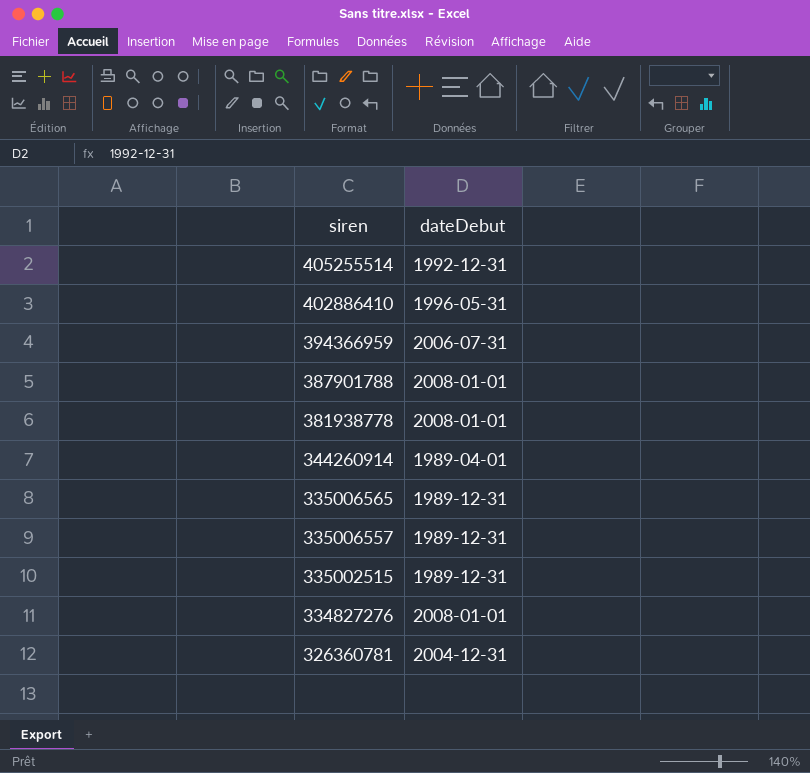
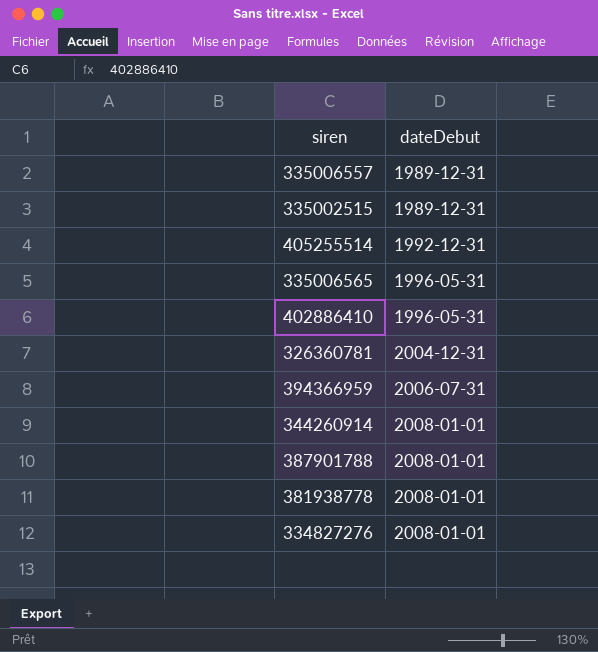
row order: siren descending -> dateDebut ascending
335006565 | dateDebut: 1989-12-31 -> 1996-05-31
344260914 | dateDebut: 1989-04-01 -> 2008-01-01

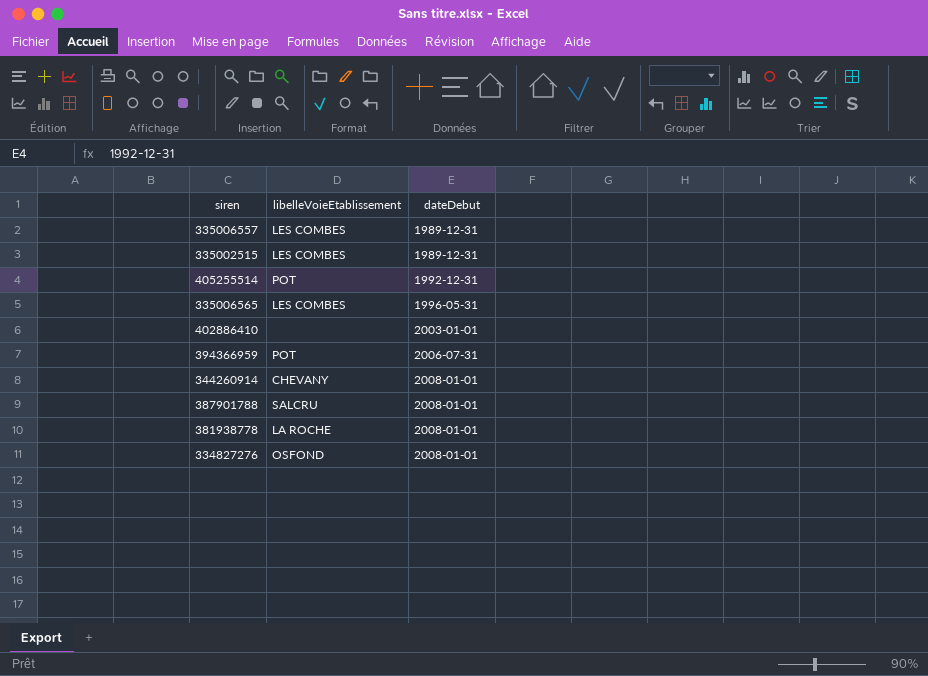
column libelleVoieEtablissement | position: none -> 2
row 326360781: 2004-12-31 -> none
402886410 | dateDebut: 1996-05-31 -> 2003-01-01

